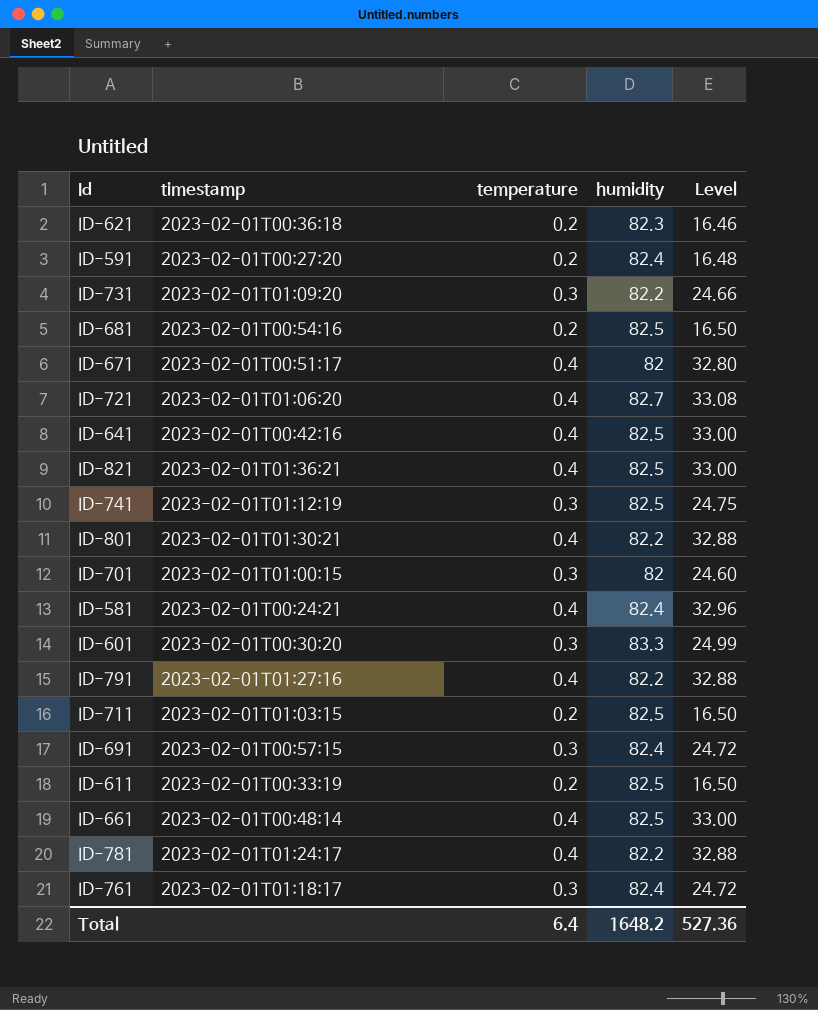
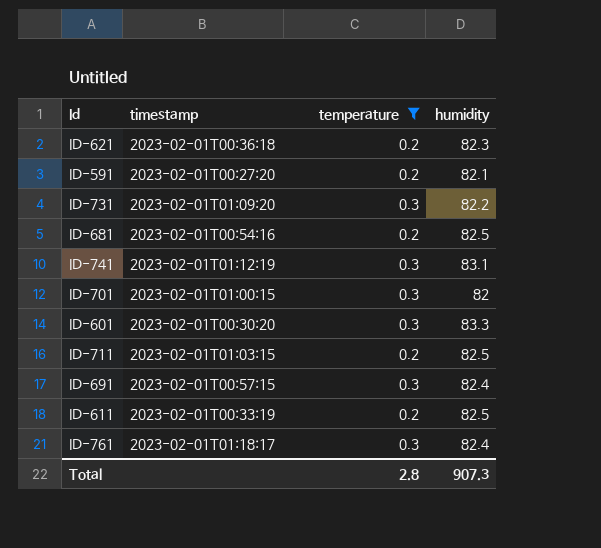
filter: none -> temperature != 0.4
column Level | formula: [temperature] * [humidity] -> none
ID-591 | humidity: 82.4 -> 82.1
ID-741 | humidity: 82.5 -> 83.1
Total | temperature: 6.4 -> 2.8
Total | humidity: 1648.2 -> 907.3

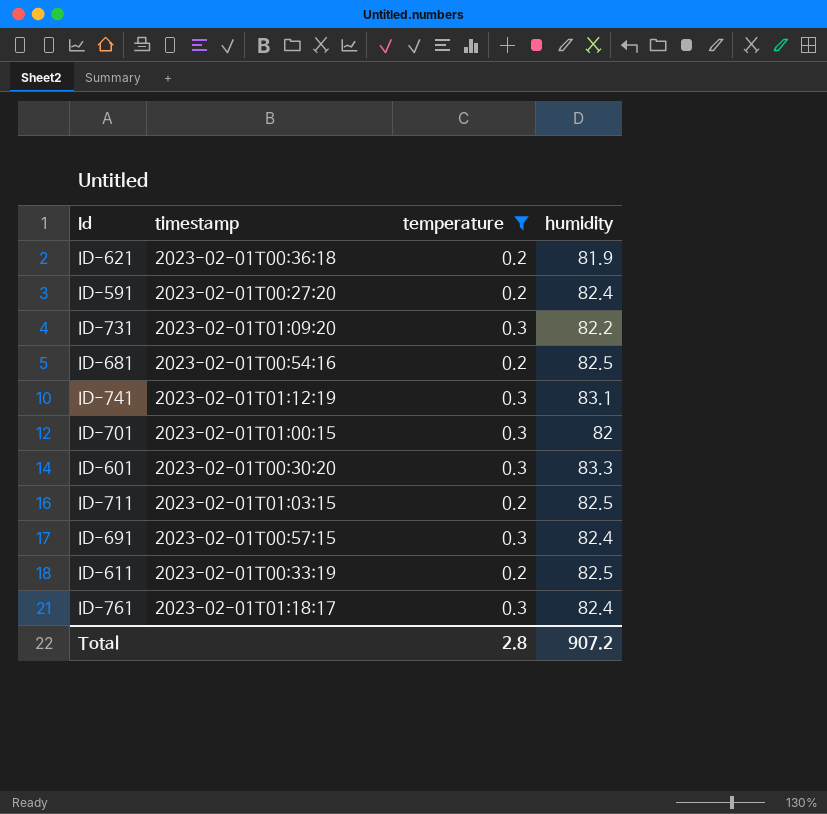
ID-621 | humidity: 82.3 -> 81.9
ID-591 | humidity: 82.1 -> 82.4
Total | humidity: 907.3 -> 907.2

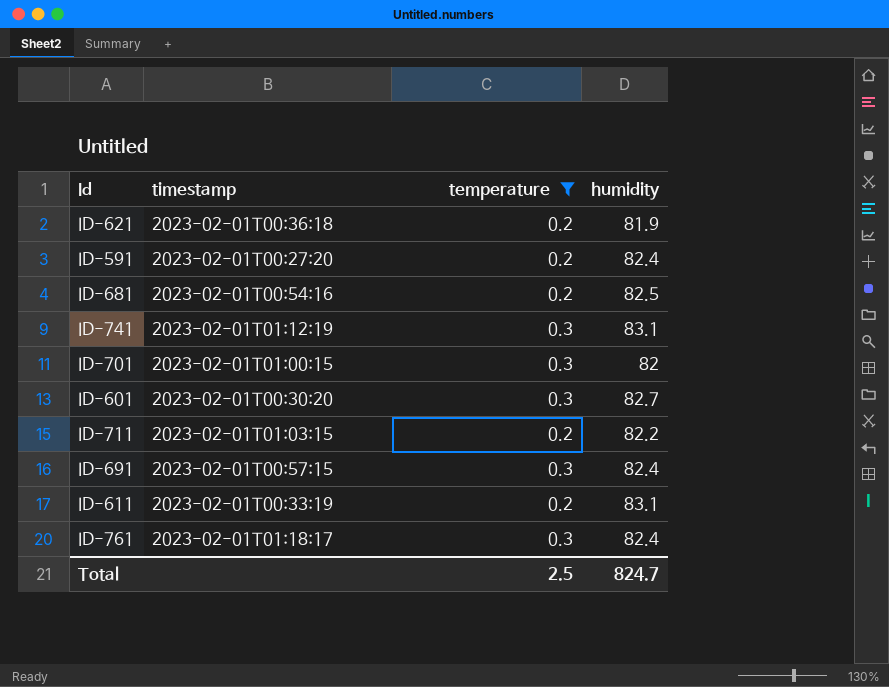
row ID-731: 2023-02-01T01:09:20 | 0.3 | 82.2 -> none
ID-601 | humidity: 83.3 -> 82.7
ID-711 | humidity: 82.5 -> 82.2
ID-611 | humidity: 82.5 -> 83.1
Total | temperature: 2.8 -> 2.5
Total | humidity: 907.2 -> 824.7

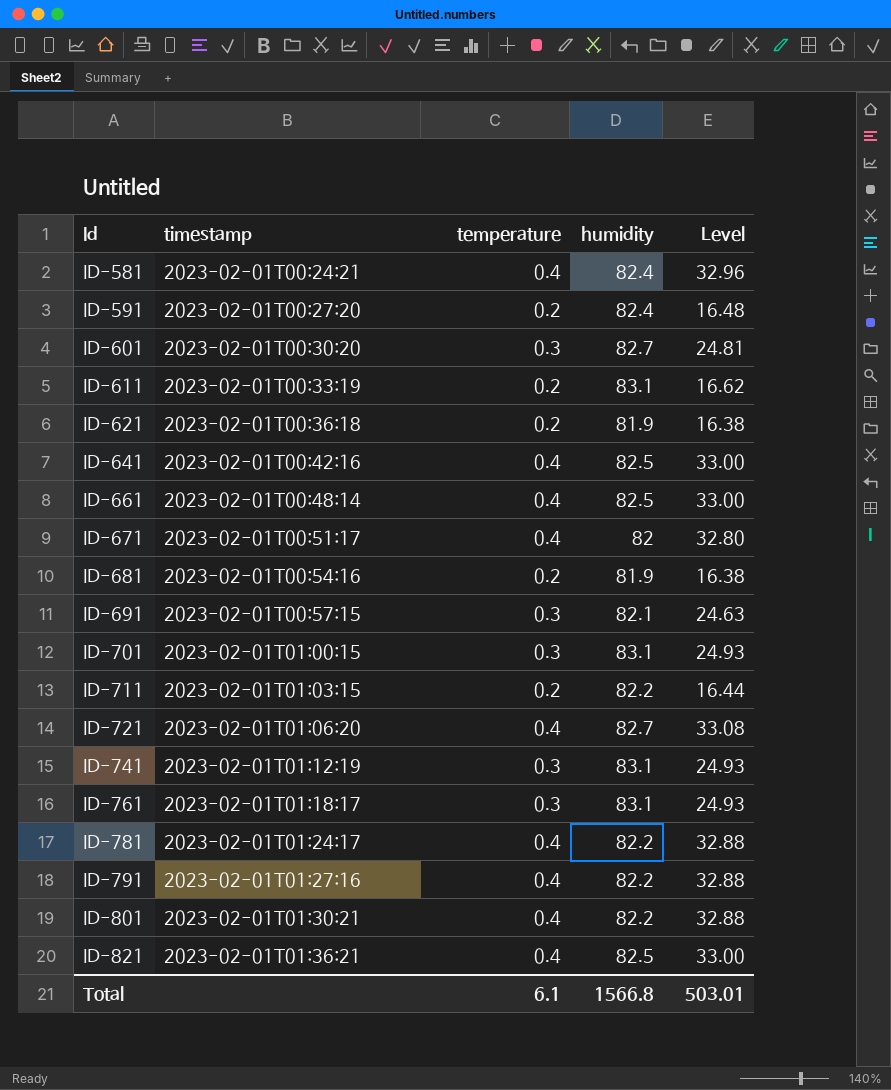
filter: temperature != 0.4 -> none
row order: none -> Id ascending
column Level | formula: none -> [temperature] * [humidity]
ID-681 | humidity: 82.5 -> 81.9
ID-691 | humidity: 82.4 -> 82.1
ID-701 | humidity: 82 -> 83.1
ID-761 | humidity: 82.4 -> 83.1
Total | temperature: 2.5 -> 6.1
Total | humidity: 824.7 -> 1566.8

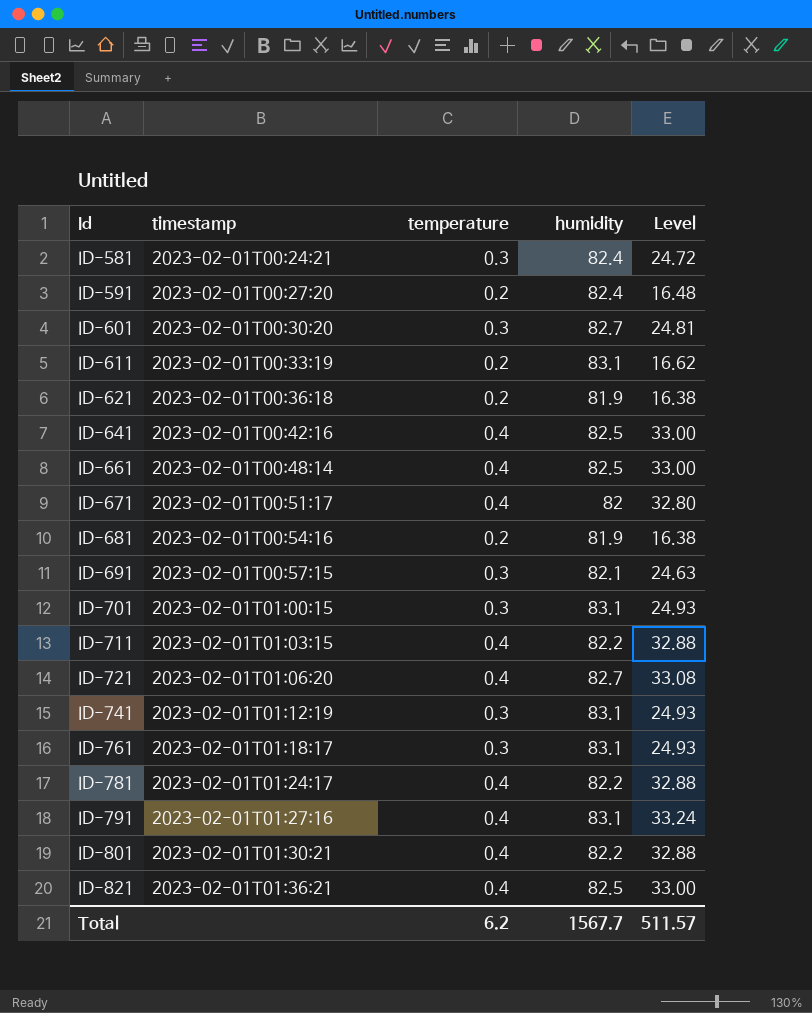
ID-581 | temperature: 0.4 -> 0.3
ID-581 | Level: 32.96 -> 24.72
ID-711 | temperature: 0.2 -> 0.4
ID-711 | Level: 16.44 -> 32.88
ID-791 | humidity: 82.2 -> 83.1
ID-791 | Level: 32.88 -> 33.24
Total | temperature: 6.1 -> 6.2
Total | humidity: 1566.8 -> 1567.7
Total | Level: 503.01 -> 511.57

